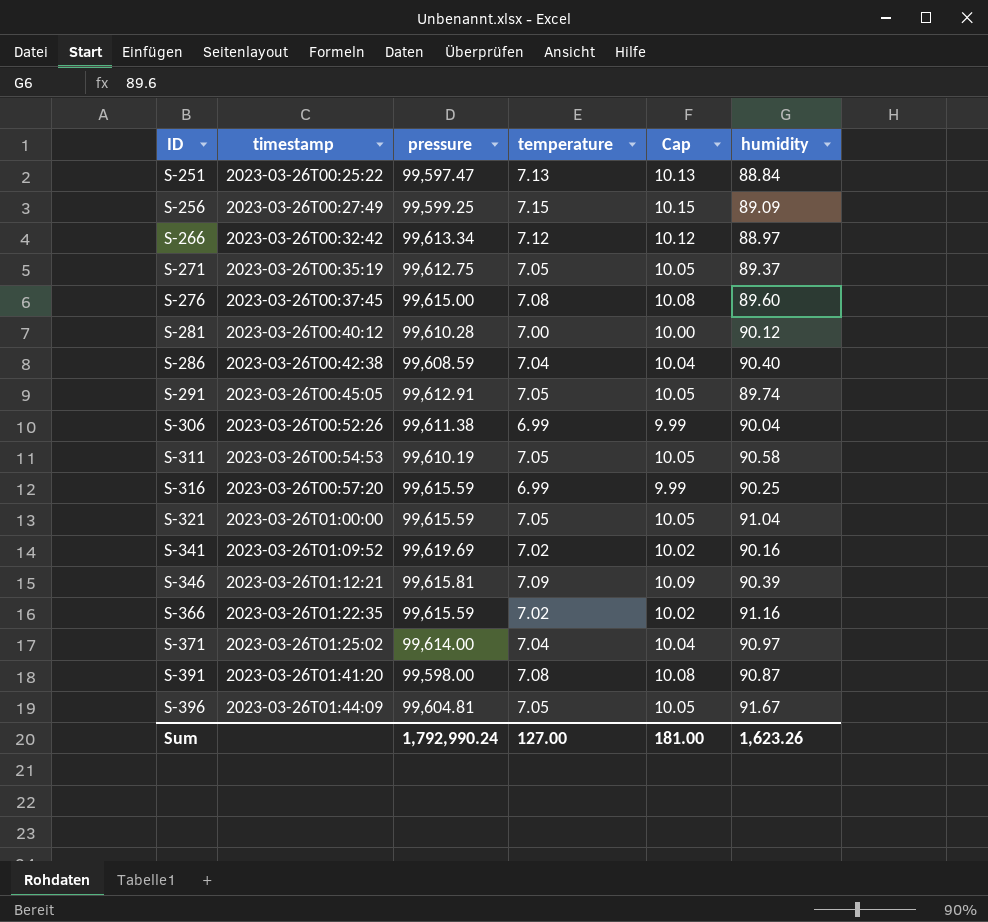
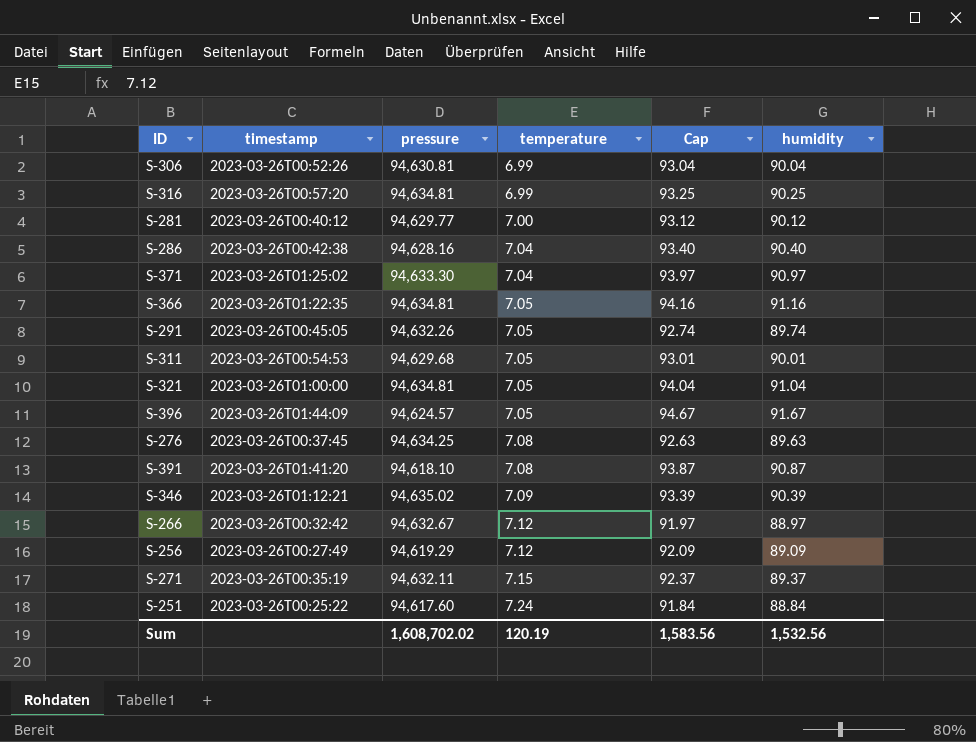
row order: ID ascending -> temperature ascending
column Cap | formula: [temperature] + 3 -> [humidity] + 3
row S-341: 2023-03-26T01:09:52 | 99,619.69 | 7.02 | 10.02 | 90.16 -> none
S-306 | pressure: 99,611.38 -> 94,630.81
S-316 | pressure: 99,615.59 -> 94,634.81
S-281 | pressure: 99,610.28 -> 94,629.77
S-286 | pressure: 99,608.59 -> 94,628.16
S-371 | pressure: 99,614.00 -> 94,633.30
S-366 | pressure: 99,615.59 -> 94,634.81
S-366 | temperature: 7.02 -> 7.05
S-291 | pressure: 99,612.91 -> 94,632.26
S-311 | pressure: 99,610.19 -> 94,629.68
S-311 | humidity: 90.58 -> 90.01
S-321 | pressure: 99,615.59 -> 94,634.81
S-396 | pressure: 99,604.81 -> 94,624.57
S-276 | pressure: 99,615.00 -> 94,634.25
S-276 | humidity: 89.60 -> 89.63
S-391 | pressure: 99,598.00 -> 94,618.10
S-346 | pressure: 99,615.81 -> 94,635.02
S-266 | pressure: 99,613.34 -> 94,632.67
S-256 | pressure: 99,599.25 -> 94,619.29
S-256 | temperature: 7.15 -> 7.12
S-271 | pressure: 99,612.75 -> 94,632.11
S-271 | temperature: 7.05 -> 7.15
S-251 | pressure: 99,597.47 -> 94,617.60
S-251 | temperature: 7.13 -> 7.24
Sum | pressure: 1,792,990.24 -> 1,608,702.02
Sum | temperature: 127.00 -> 120.19
Sum | Cap: 181.00 -> 1,583.56
Sum | humidity: 1,623.26 -> 1,532.56

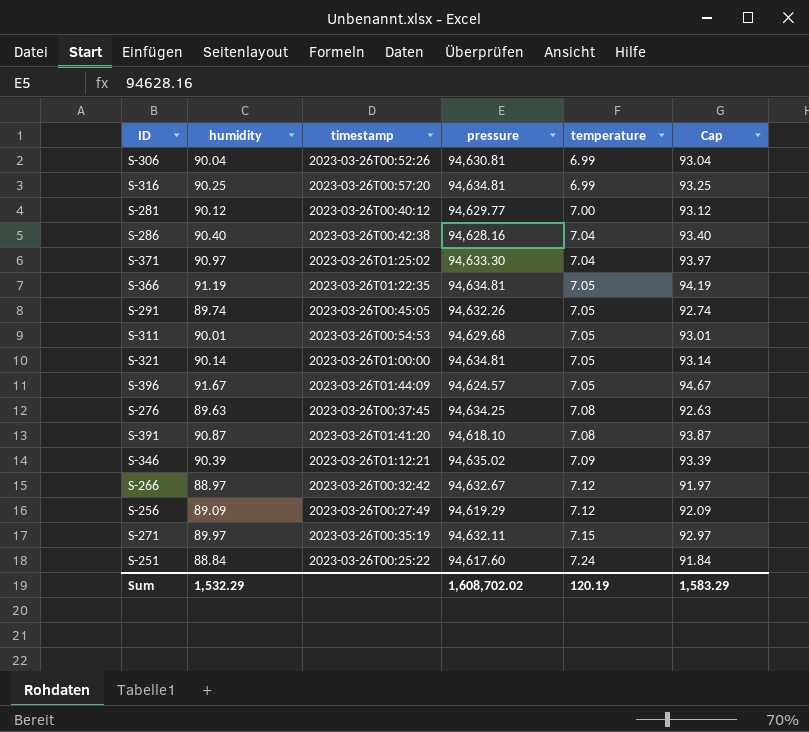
column humidity | position: 6 -> 2
S-366 | humidity: 91.16 -> 91.19
S-366 | Cap: 94.16 -> 94.19
S-321 | humidity: 91.04 -> 90.14
S-321 | Cap: 94.04 -> 93.14
S-271 | humidity: 89.37 -> 89.97
S-271 | Cap: 92.37 -> 92.97
Sum | humidity: 1,532.56 -> 1,532.29
Sum | Cap: 1,583.56 -> 1,583.29

